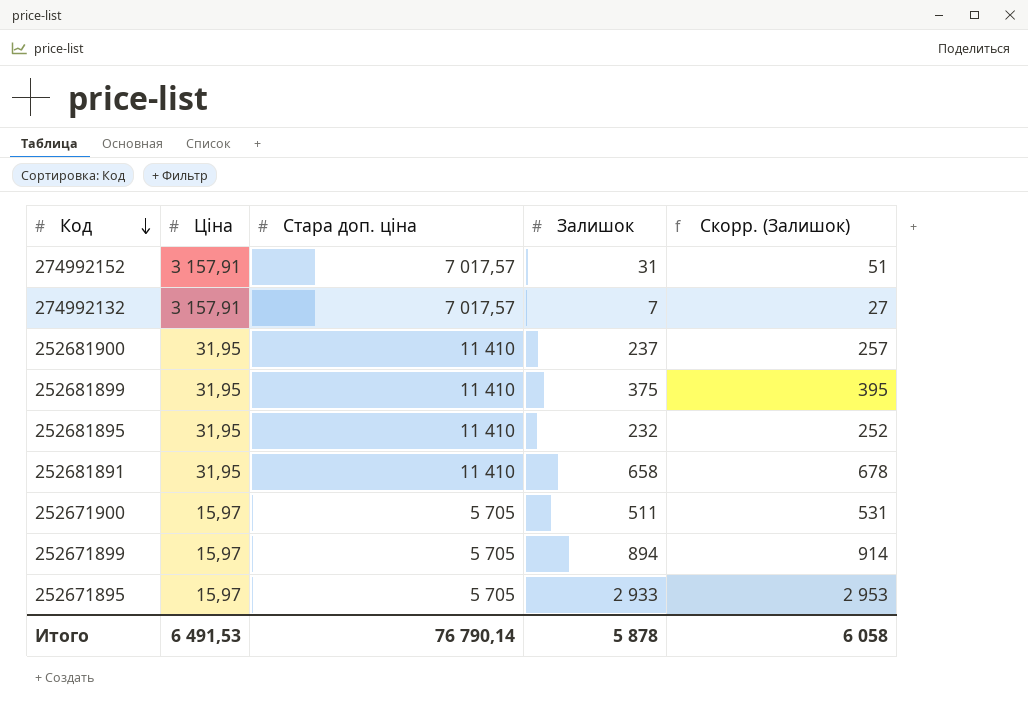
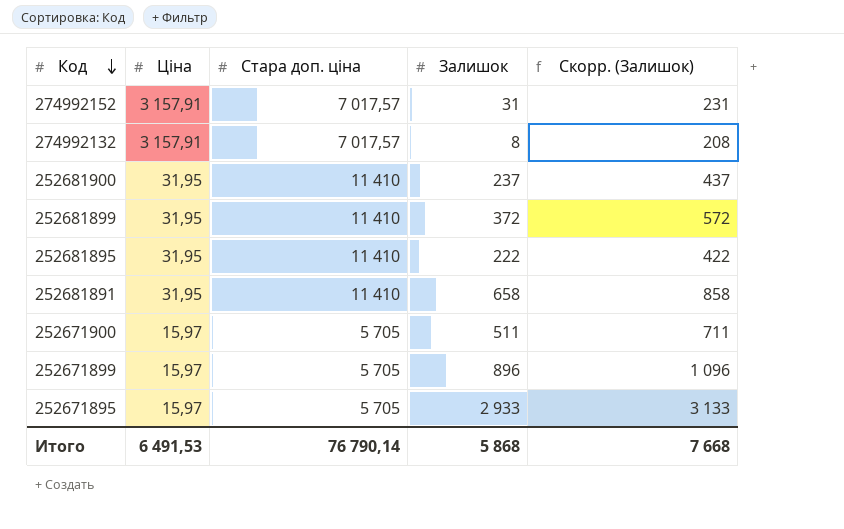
column Скорр. (Залишок) | formula: [Залишок] + 20 -> [Залишок] + 200
274992132 | Залишок: 7 -> 8
252681899 | Залишок: 375 -> 372
252681895 | Залишок: 232 -> 222
252671899 | Залишок: 894 -> 896
Итого | Залишок: 5 878 -> 5 868
Итого | Скорр. (Залишок): 6 058 -> 7 668

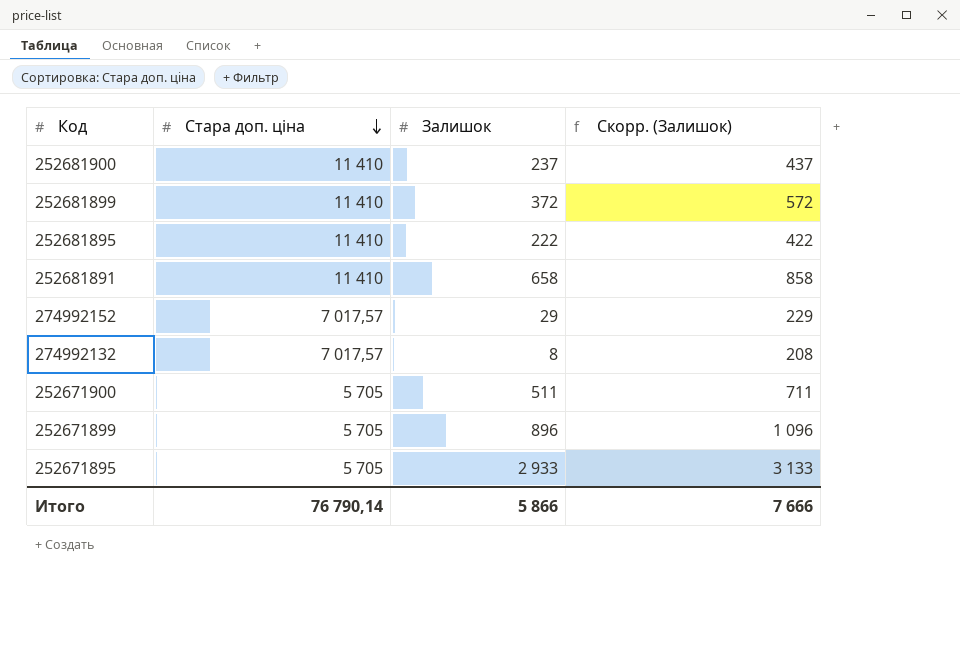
row order: Код descending -> Стара доп. ціна descending
column Ціна | position: 2 -> none
274992152 | Залишок: 31 -> 29
274992152 | Скорр. (Залишок): 231 -> 229
Итого | Залишок: 5 868 -> 5 866
Итого | Скорр. (Залишок): 7 668 -> 7 666

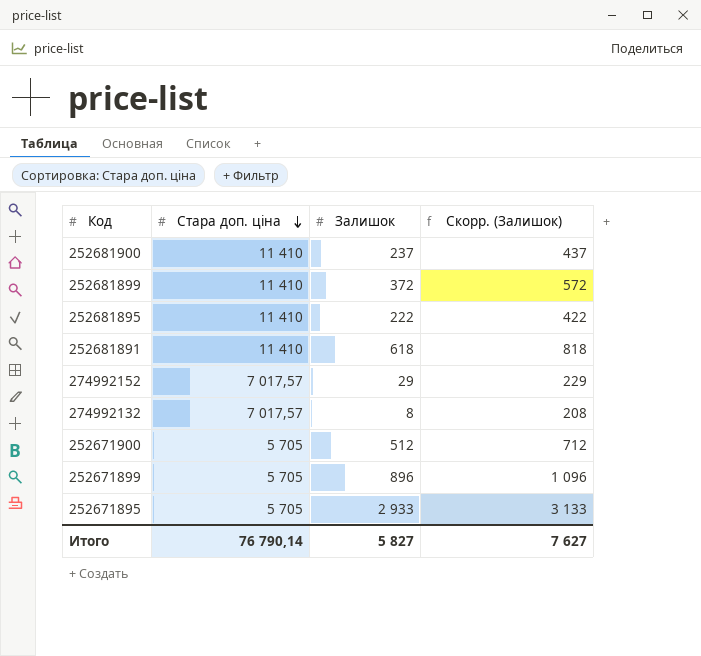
252681891 | Залишок: 658 -> 618
252681891 | Скорр. (Залишок): 858 -> 818
252671900 | Залишок: 511 -> 512
252671900 | Скорр. (Залишок): 711 -> 712
Итого | Залишок: 5 866 -> 5 827
Итого | Скорр. (Залишок): 7 666 -> 7 627

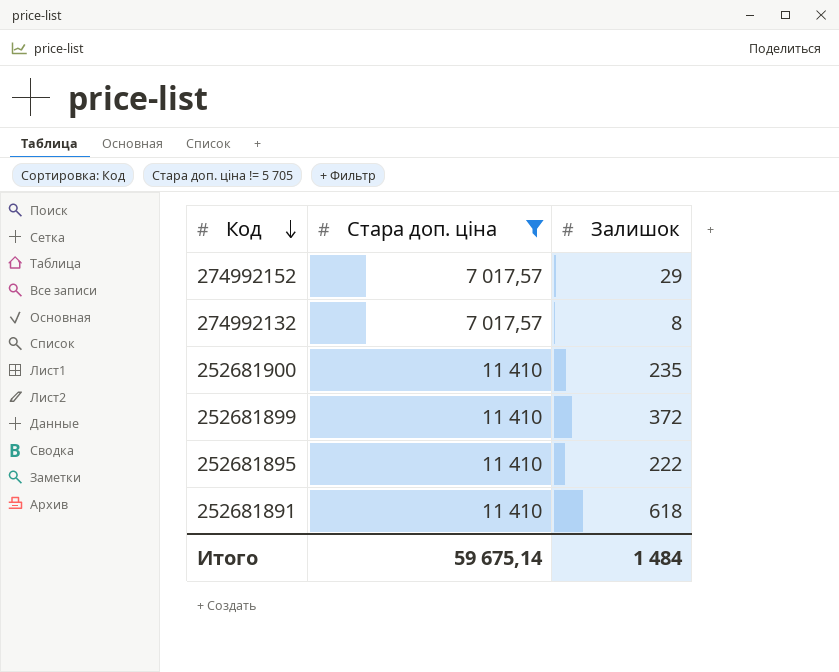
filter: none -> Стара доп. ціна != 5 705
row order: Стара доп. ціна descending -> Код descending
column Скорр. (Залишок) | formula: [Залишок] + 200 -> none
252681900 | Залишок: 237 -> 235
Итого | Стара доп. ціна: 76 790,14 -> 59 675,14
Итого | Залишок: 5 827 -> 1 484

